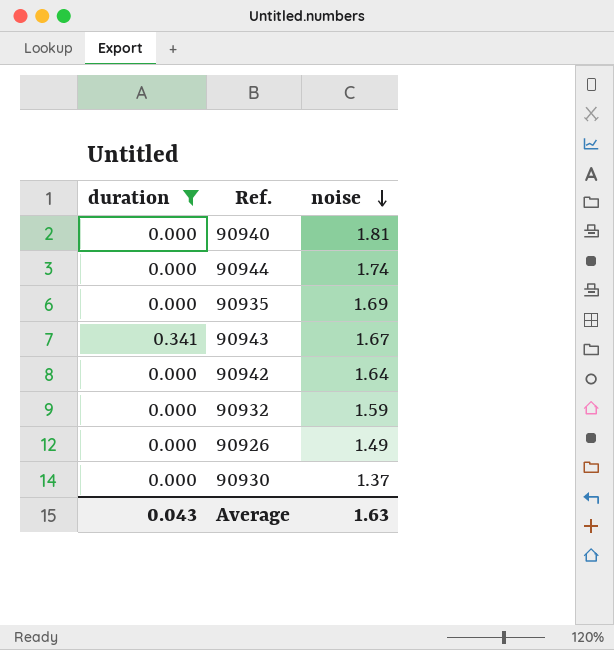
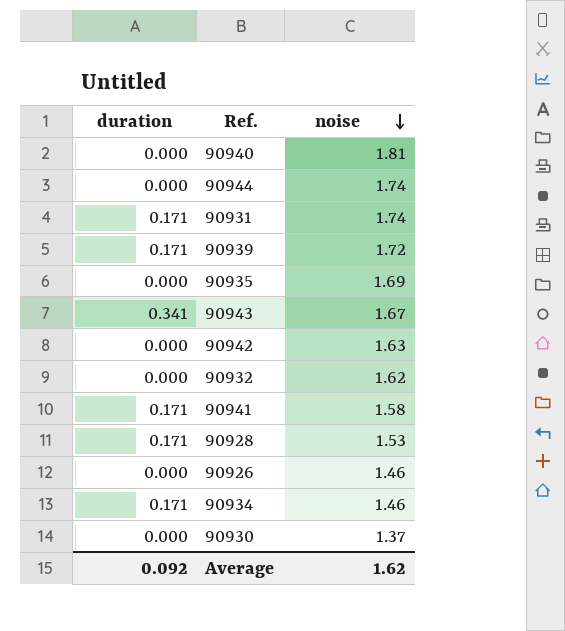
filter: duration != 0.171 -> none
90942 | noise: 1.64 -> 1.63
90932 | noise: 1.59 -> 1.62
90926 | noise: 1.49 -> 1.46
Average | duration: 0.043 -> 0.092
Average | noise: 1.63 -> 1.62

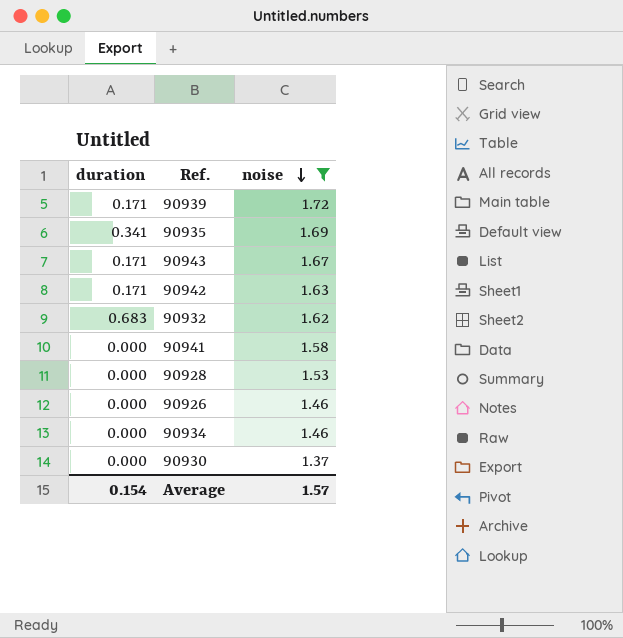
filter: none -> noise <= 1.72
90935 | duration: 0.000 -> 0.341
90943 | duration: 0.341 -> 0.171
90942 | duration: 0.000 -> 0.171
90932 | duration: 0.000 -> 0.683
90941 | duration: 0.171 -> 0.000
90928 | duration: 0.171 -> 0.000
90934 | duration: 0.171 -> 0.000
Average | duration: 0.092 -> 0.154
Average | noise: 1.62 -> 1.57

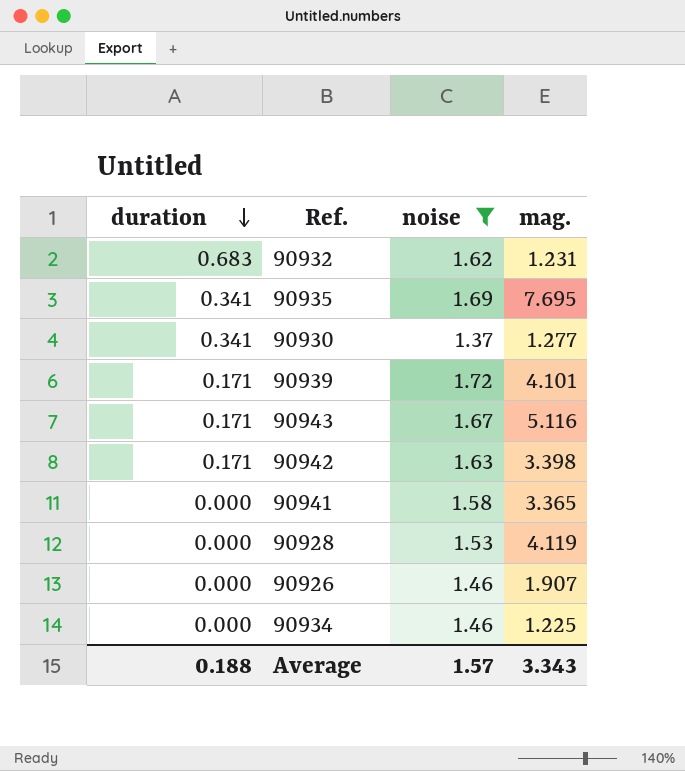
row order: noise descending -> duration descending
column mag. | position: none -> 4
90930 | duration: 0.000 -> 0.341
Average | duration: 0.154 -> 0.188

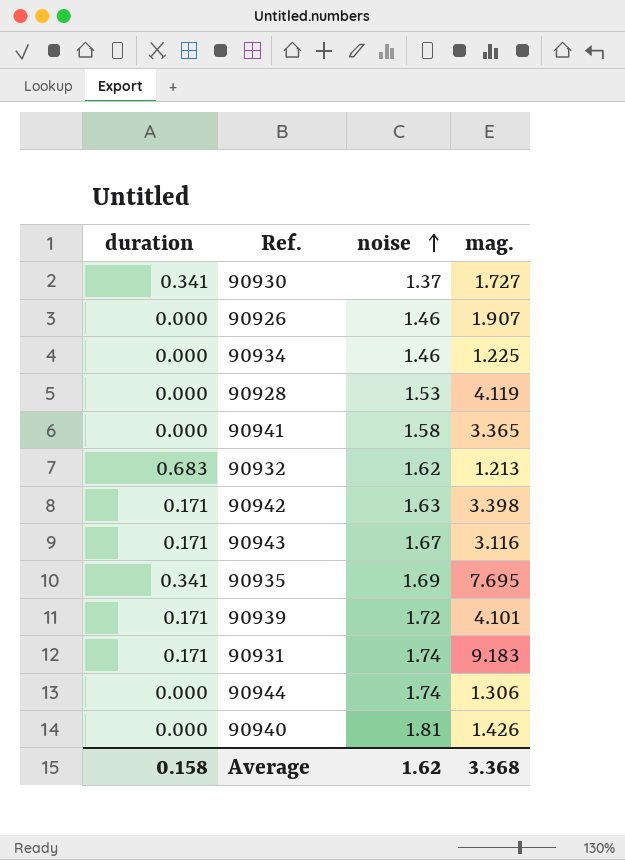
filter: noise <= 1.72 -> none
row order: duration descending -> noise ascending
90930 | mag.: 1.277 -> 1.727
90932 | mag.: 1.231 -> 1.213
90943 | mag.: 5.116 -> 3.116
Average | duration: 0.188 -> 0.158
Average | noise: 1.57 -> 1.62
Average | mag.: 3.343 -> 3.368

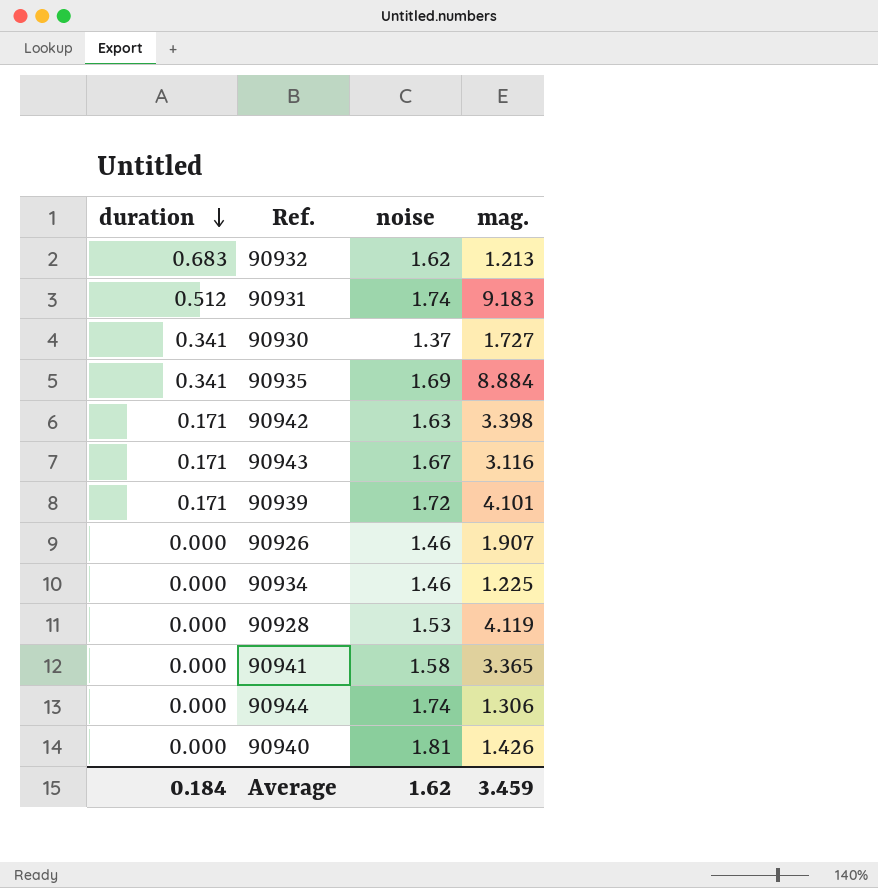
row order: noise ascending -> duration descending
90931 | duration: 0.171 -> 0.512
90935 | mag.: 7.695 -> 8.884
Average | duration: 0.158 -> 0.184
Average | mag.: 3.368 -> 3.459

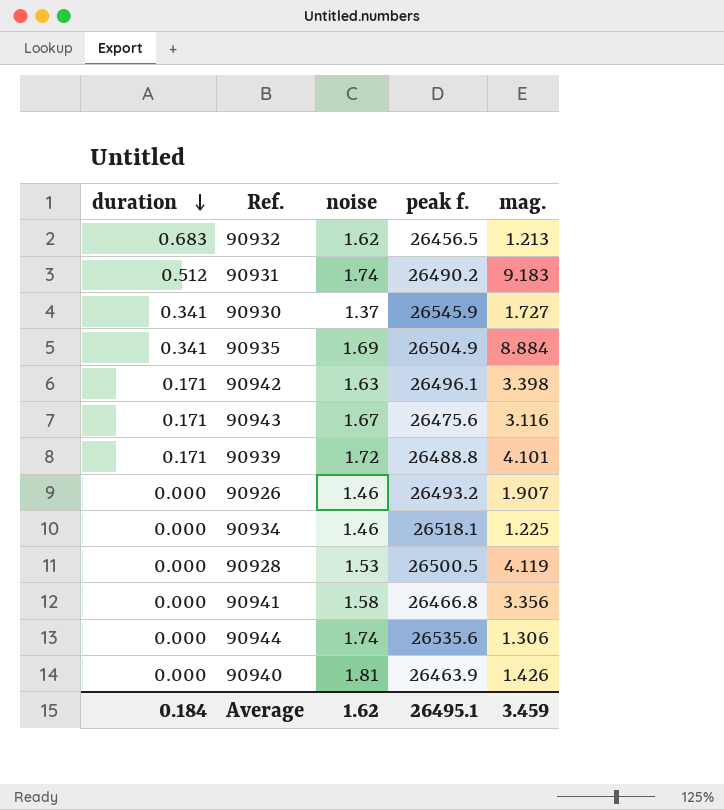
column peak f. | position: none -> 4
90941 | mag.: 3.365 -> 3.356

